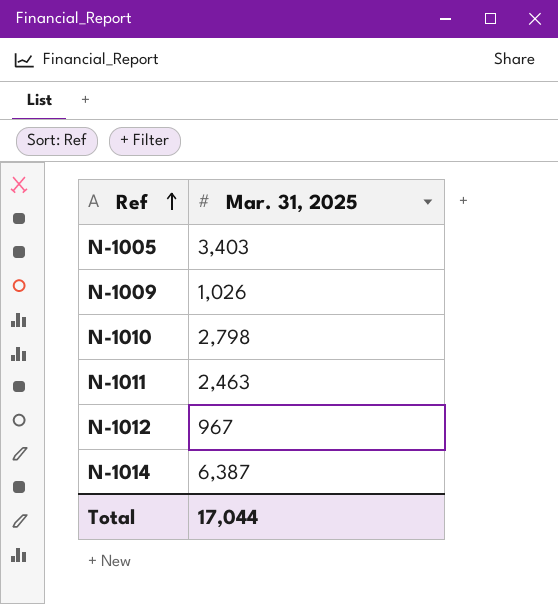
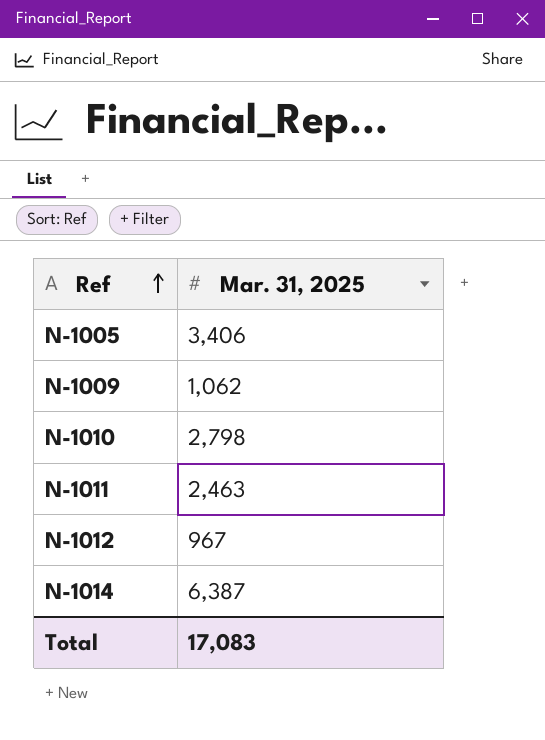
N-1005 | Mar. 31, 2025: 3,403 -> 3,406
N-1009 | Mar. 31, 2025: 1,026 -> 1,062
Total | Mar. 31, 2025: 17,044 -> 17,083

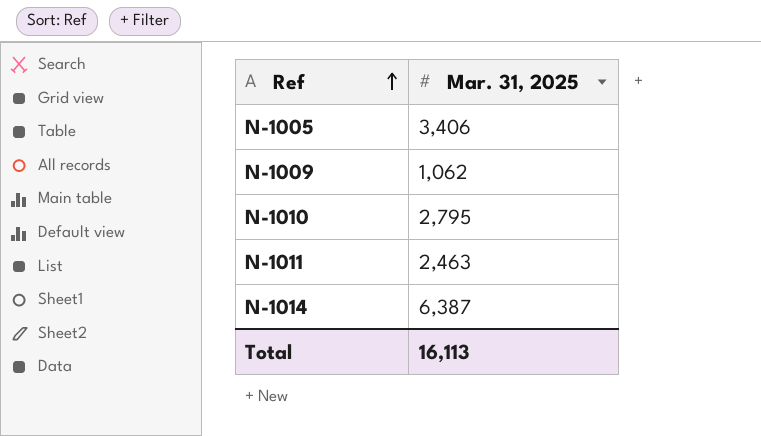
row N-1012: 967 -> none
N-1010 | Mar. 31, 2025: 2,798 -> 2,795
Total | Mar. 31, 2025: 17,083 -> 16,113

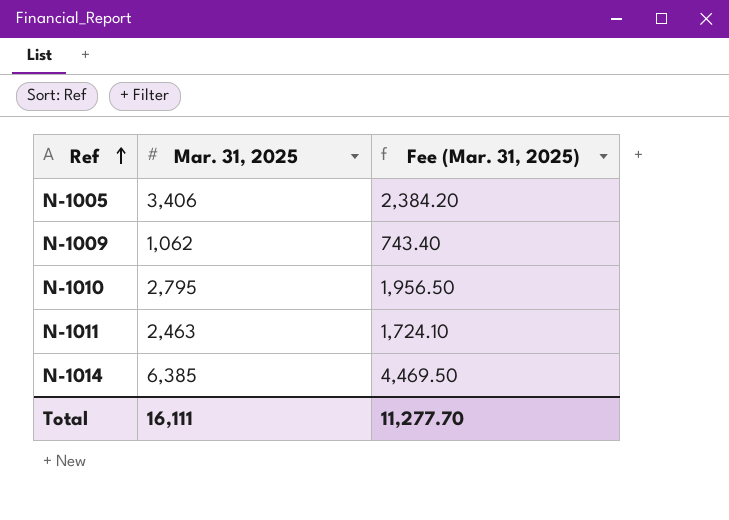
column Fee (Mar. 31, 2025) | formula: none -> [Mar. 31, 2025] * 0.7
N-1014 | Mar. 31, 2025: 6,387 -> 6,385
Total | Mar. 31, 2025: 16,113 -> 16,111

